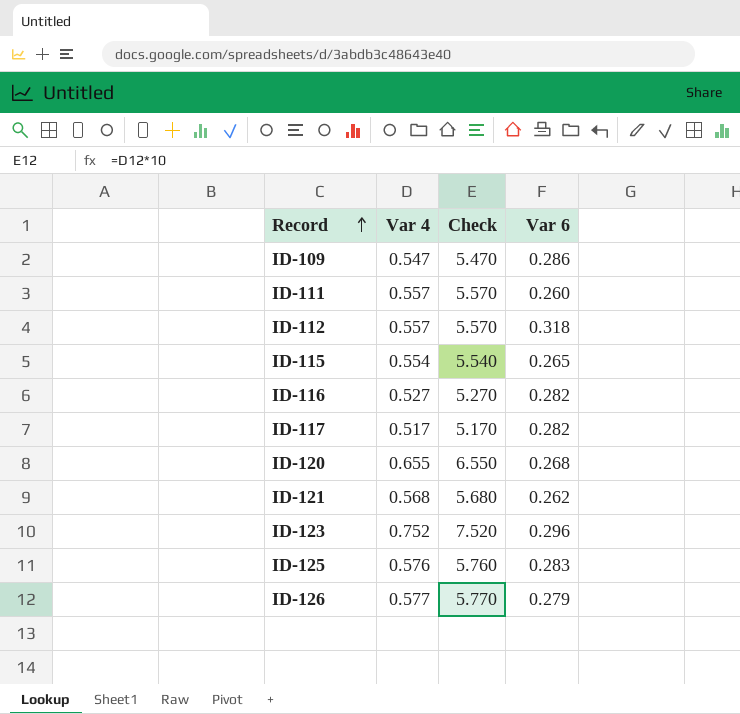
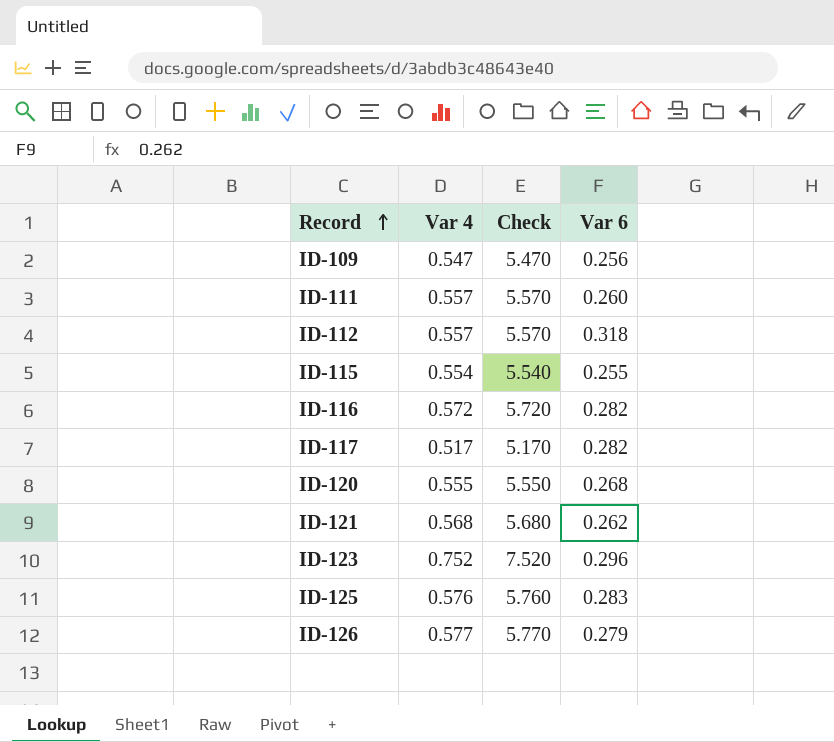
ID-109 | Var 6: 0.286 -> 0.256
ID-115 | Var 6: 0.265 -> 0.255
ID-116 | Var 4: 0.527 -> 0.572
ID-116 | Check: 5.270 -> 5.720
ID-120 | Var 4: 0.655 -> 0.555
ID-120 | Check: 6.550 -> 5.550

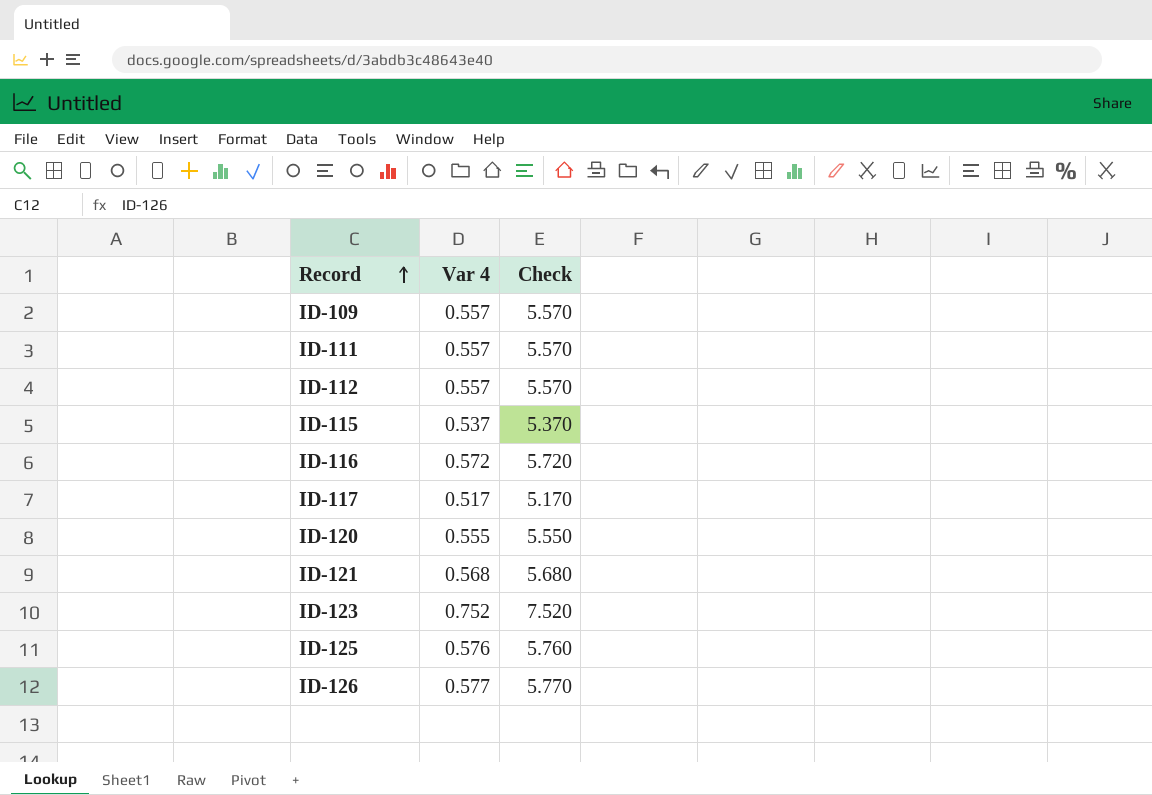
column Var 6 | position: 4 -> none
ID-109 | Var 4: 0.547 -> 0.557
ID-109 | Check: 5.470 -> 5.570
ID-115 | Var 4: 0.554 -> 0.537
ID-115 | Check: 5.540 -> 5.370

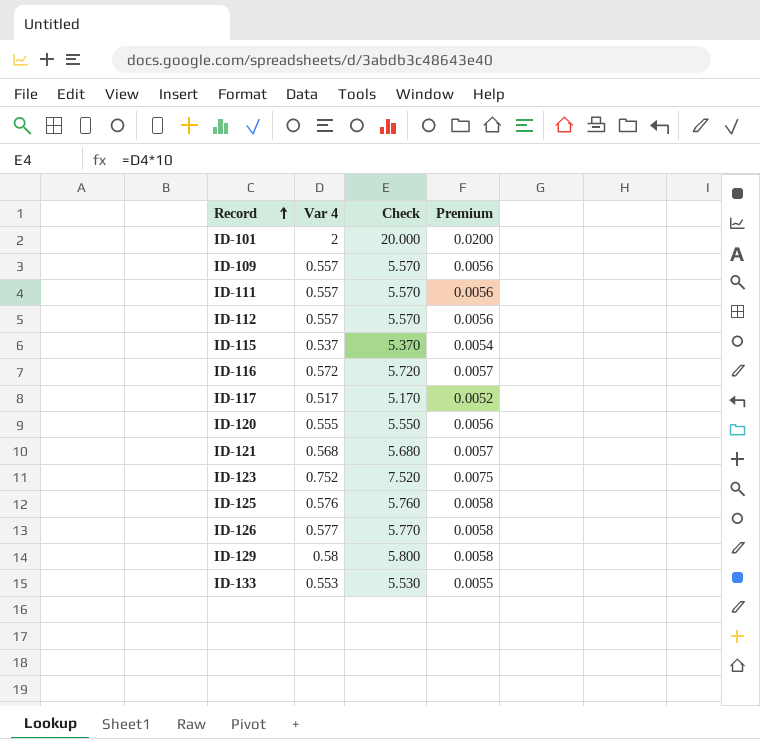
column Premium | formula: none -> [Var 4] * 0.01
row ID-101: none -> 2 | 20.000 | 0.0200
row ID-129: none -> 0.58 | 5.800 | 0.0058
row ID-133: none -> 0.553 | 5.530 | 0.0055

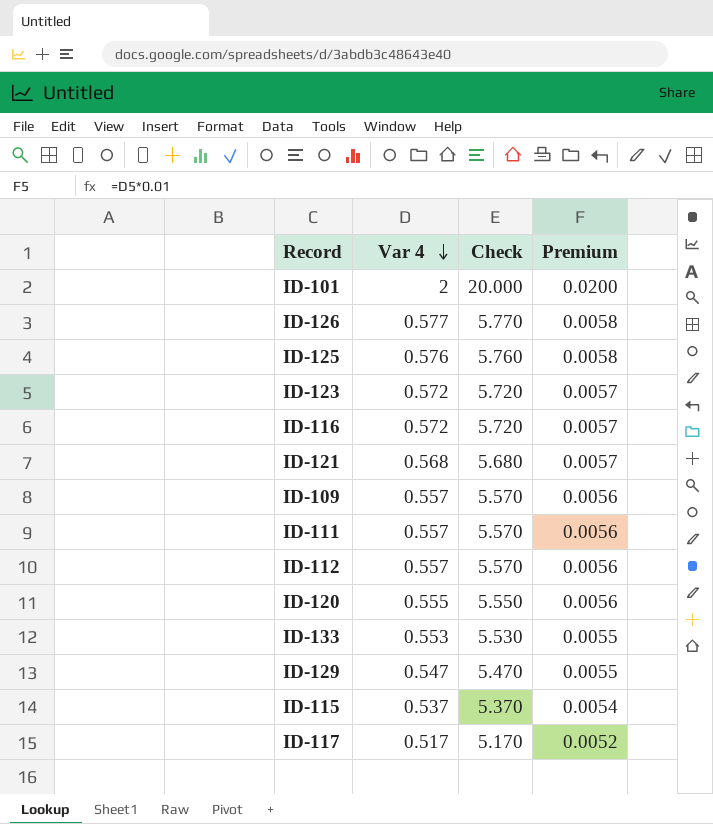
row order: Record ascending -> Var 4 descending
ID-123 | Var 4: 0.752 -> 0.572
ID-123 | Check: 7.520 -> 5.720
ID-123 | Premium: 0.0075 -> 0.0057
ID-129 | Var 4: 0.58 -> 0.547
ID-129 | Check: 5.800 -> 5.470
ID-129 | Premium: 0.0058 -> 0.0055

